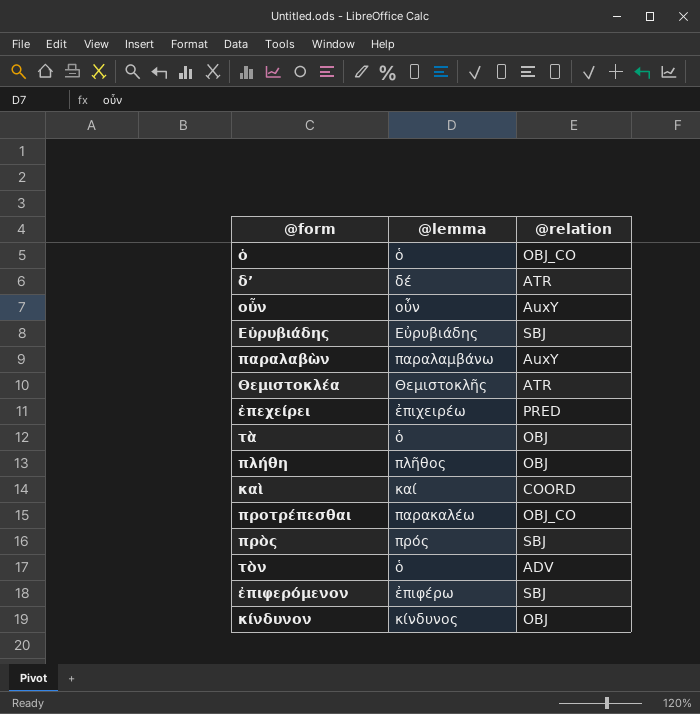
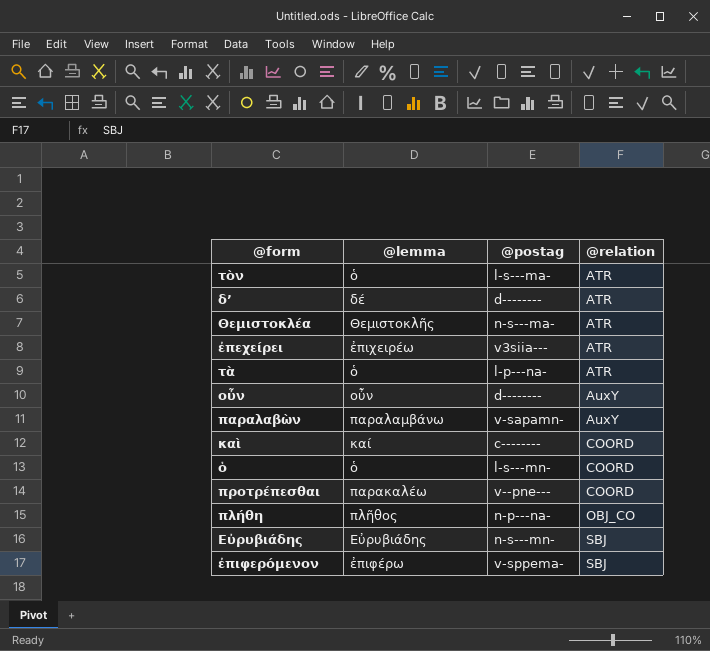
row order: none -> @relation ascending
column @postag | position: none -> 3
row πρὸς: πρός | SBJ -> none
row κίνδυνον: κίνδυνος | OBJ -> none
τὸν | @relation: ADV -> ATR
ἐπεχείρει | @relation: PRED -> ATR
τὰ | @relation: OBJ -> ATR
ὁ | @relation: OBJ_CO -> COORD
προτρέπεσθαι | @relation: OBJ_CO -> COORD
πλήθη | @relation: OBJ -> OBJ_CO

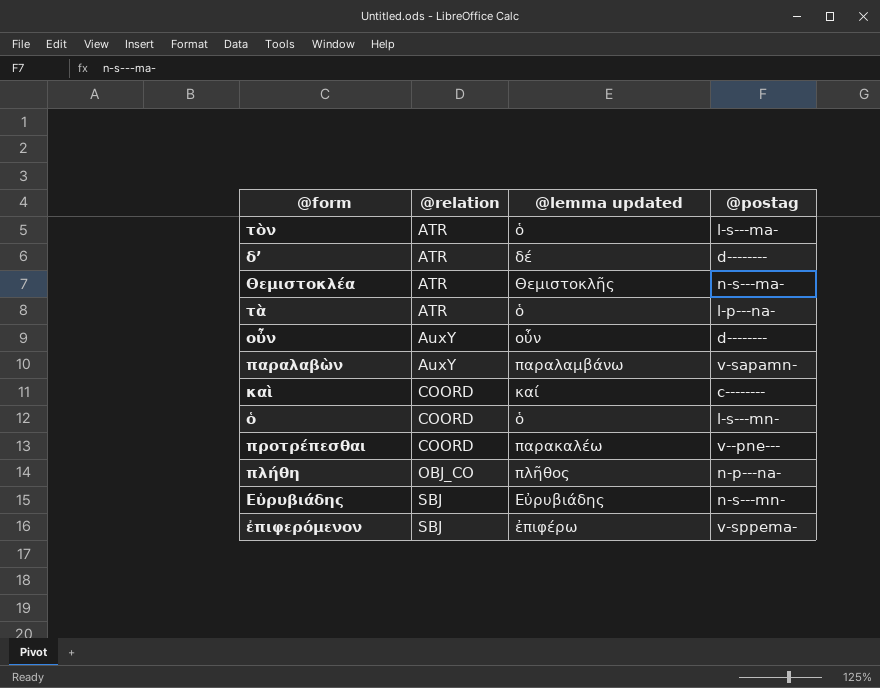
column @relation | position: 4 -> 2
column name: @lemma -> @lemma updated
row ἐπεχείρει: ἐπιχειρέω | v3siia--- | ATR -> none

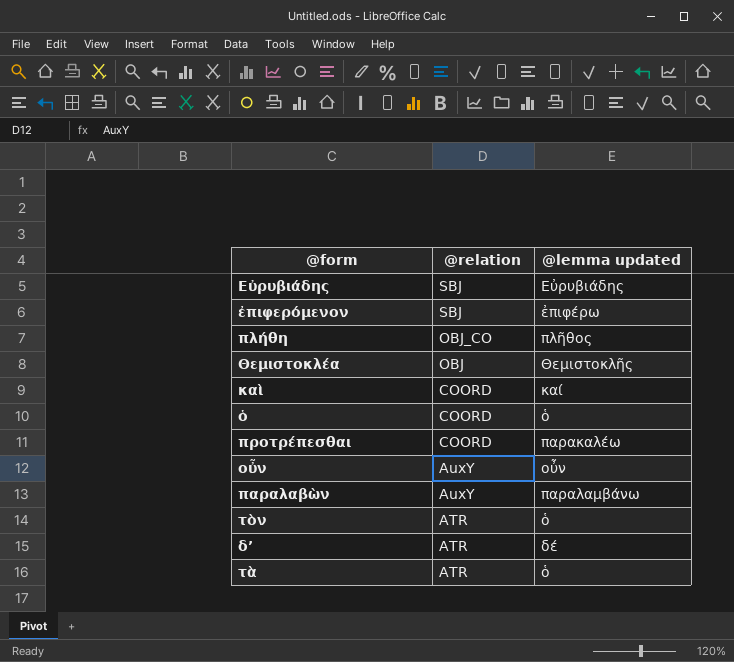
row order: @relation ascending -> @relation descending
column @postag | position: 4 -> none
Θεμιστοκλέα | @relation: ATR -> OBJ

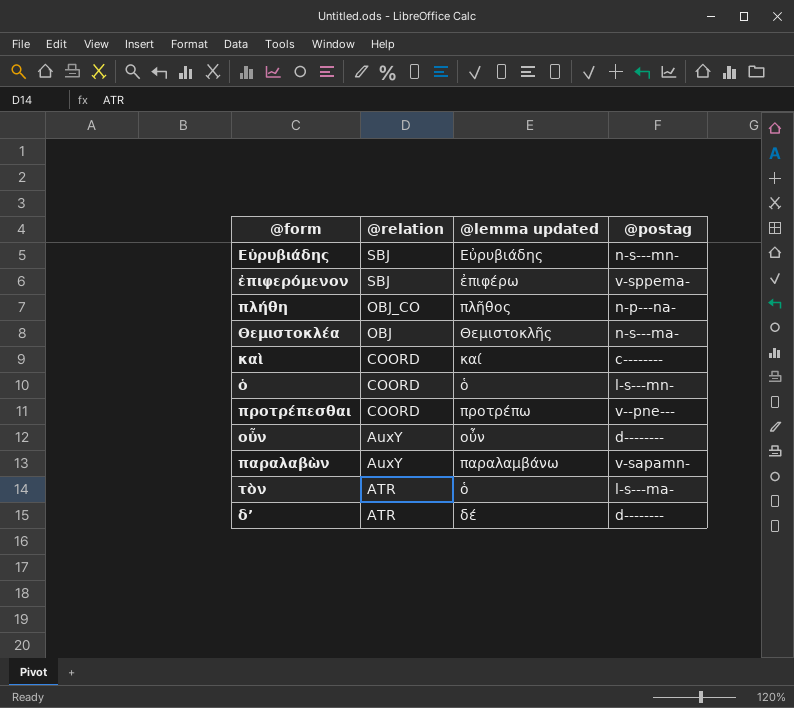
column @postag | position: none -> 4
row τὰ: ATR | ὁ -> none
προτρέπεσθαι | @lemma updated: παρακαλέω -> προτρέπω

